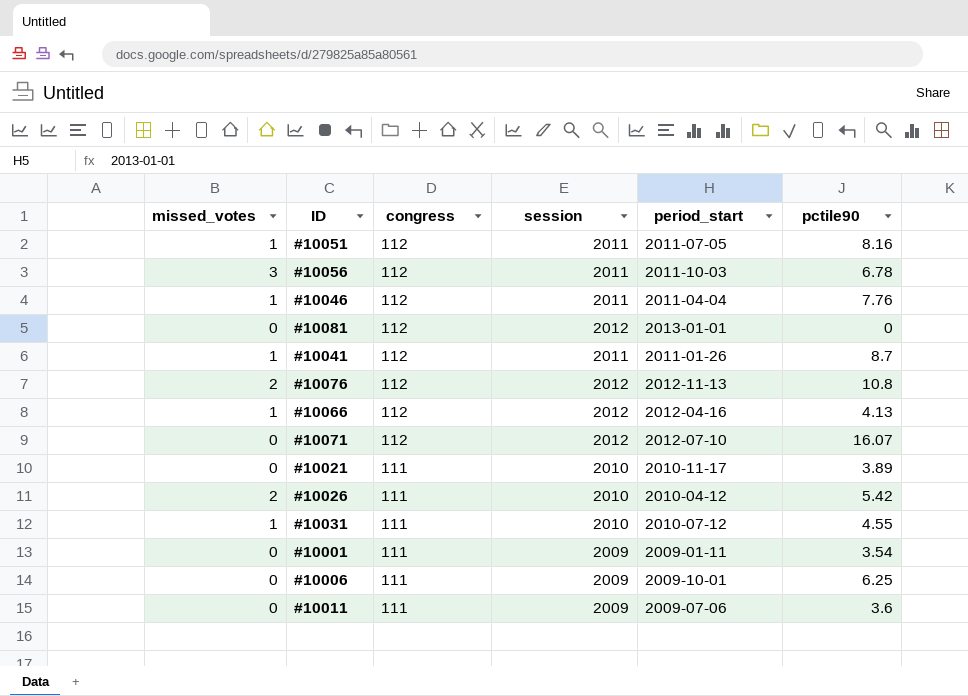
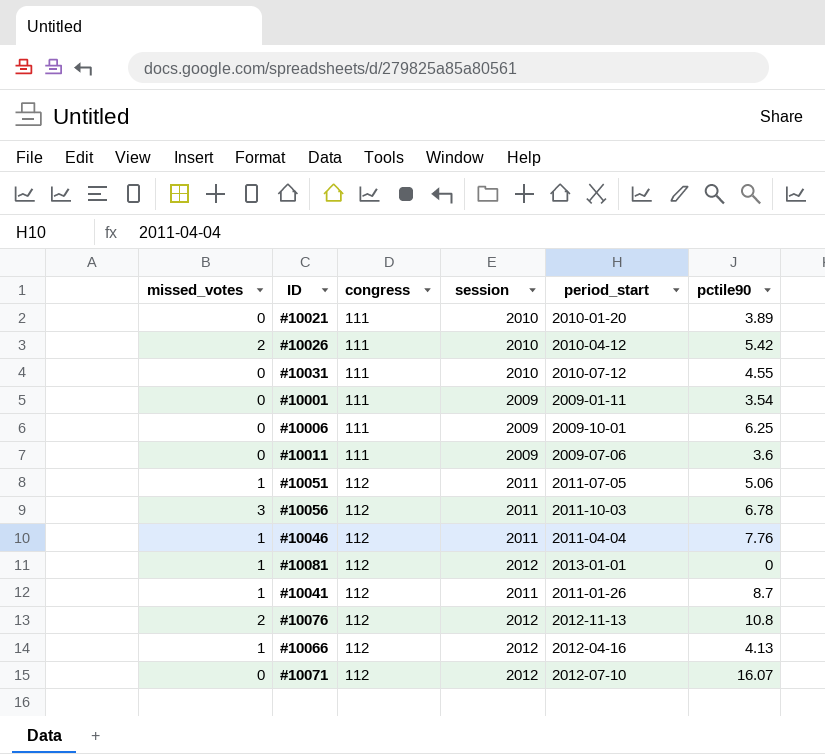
row order: congress descending -> congress ascending
#10021 | period_start: 2010-11-17 -> 2010-01-20
#10031 | missed_votes: 1 -> 0
#10051 | pctile90: 8.16 -> 5.06
#10081 | missed_votes: 0 -> 1

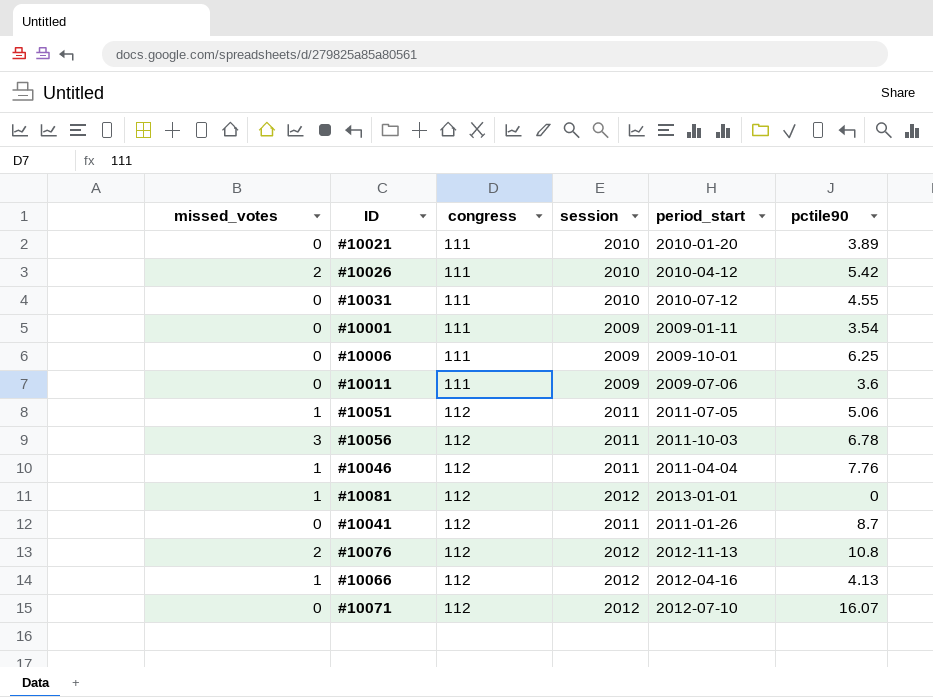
#10041 | missed_votes: 1 -> 0

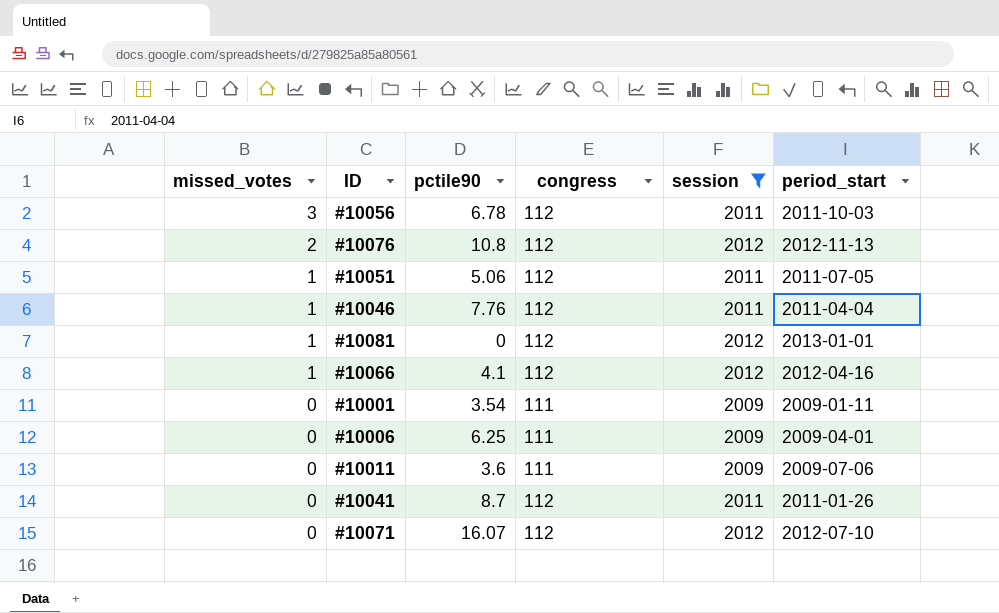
filter: none -> session != 2010
row order: congress ascending -> missed_votes descending
column pctile90 | position: 6 -> 3
#10066 | pctile90: 4.13 -> 4.1
#10006 | period_start: 2009-10-01 -> 2009-04-01

